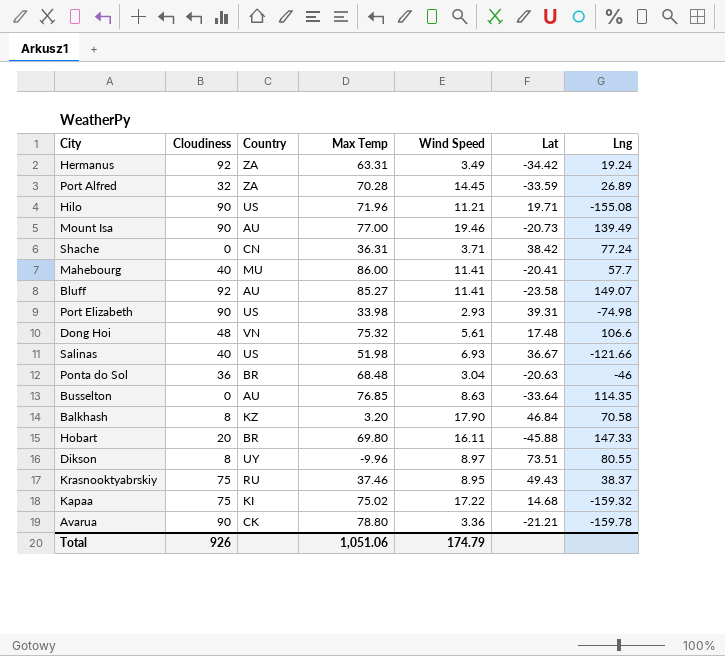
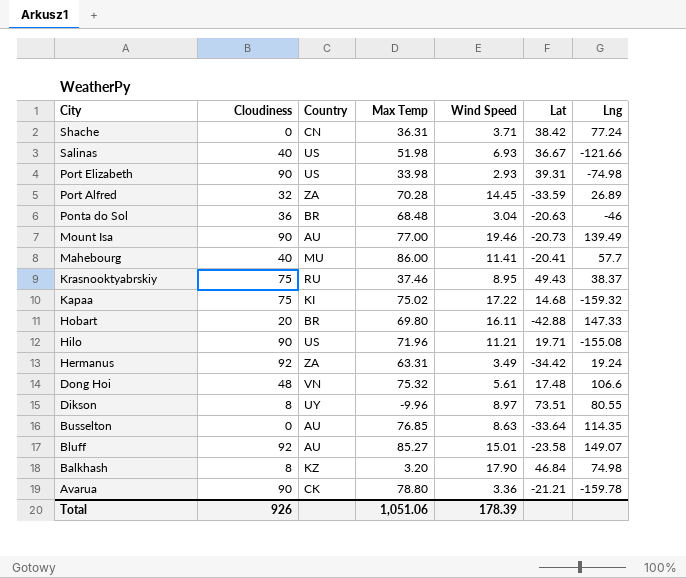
row order: none -> City descending
Hobart | Lat: -45.88 -> -42.88
Bluff | Wind Speed: 11.41 -> 15.01
Balkhash | Lng: 70.58 -> 74.98
Total | Wind Speed: 174.79 -> 178.39

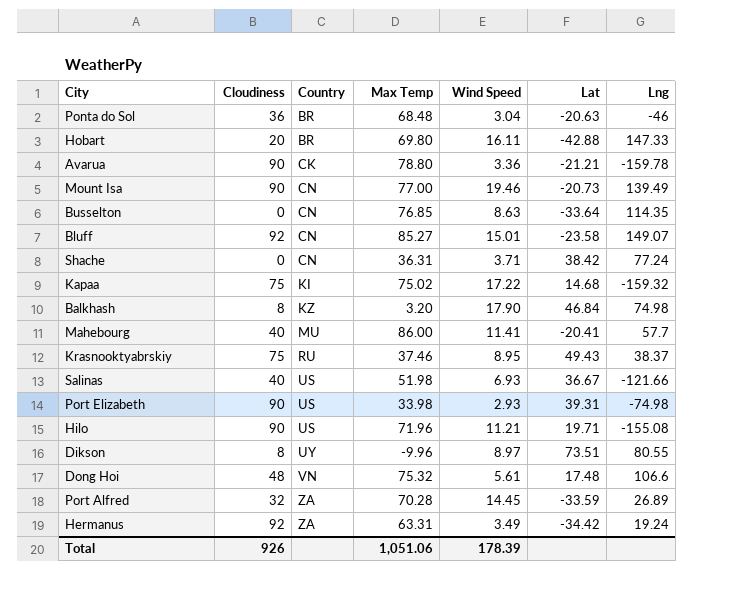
row order: City descending -> Country ascending
Mount Isa | Country: AU -> CN
Busselton | Country: AU -> CN
Bluff | Country: AU -> CN

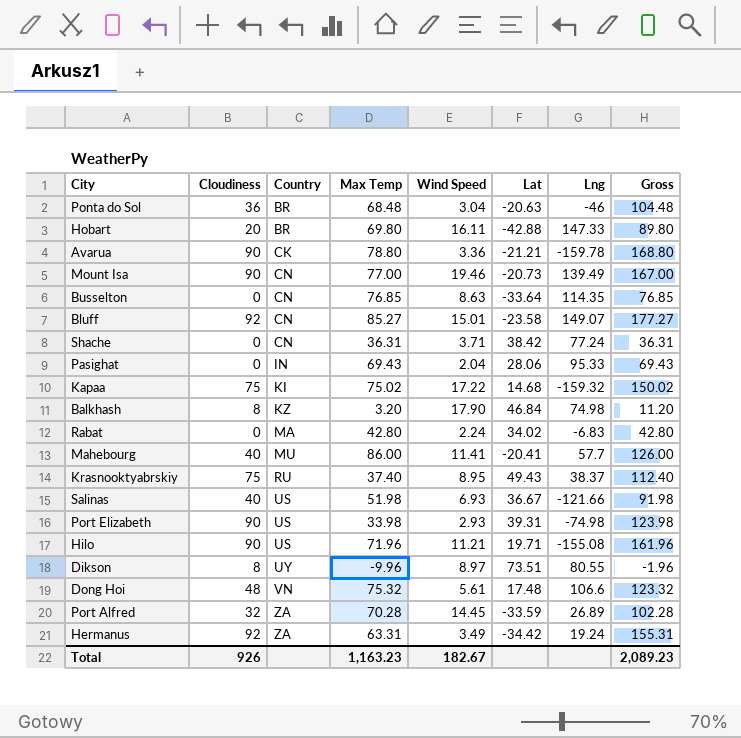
column Gross | formula: none -> [Cloudiness] + [Max Temp]
row Pasighat: none -> 0 | IN | 69.43 | 2.04 | 28.06 | 95.33 | 69.43
row Rabat: none -> 0 | MA | 42.80 | 2.24 | 34.02 | -6.83 | 42.80
Krasnooktyabrskiy | Max Temp: 37.46 -> 37.40
Total | Max Temp: 1,051.06 -> 1,163.23
Total | Wind Speed: 178.39 -> 182.67

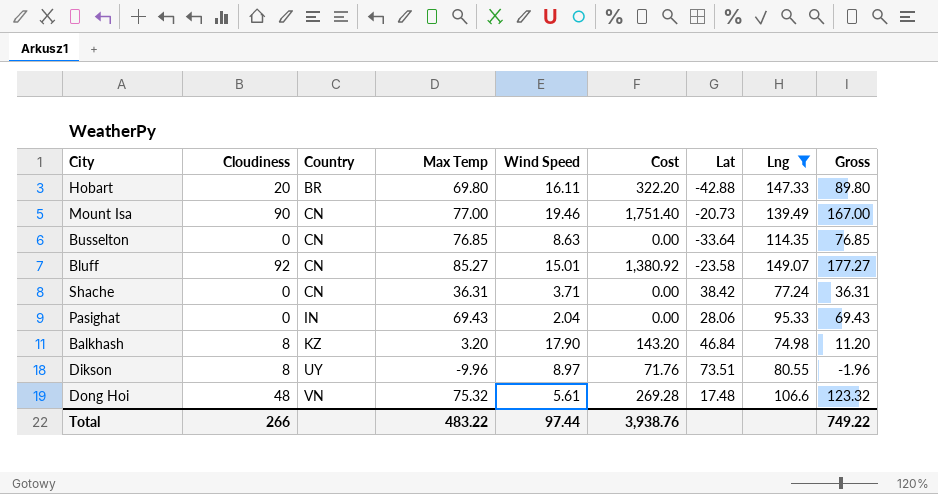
filter: none -> Lng >= 74.98
column Cost | formula: none -> [Cloudiness] * [Wind Speed]
Total | Cloudiness: 926 -> 266
Total | Max Temp: 1,163.23 -> 483.22
Total | Wind Speed: 182.67 -> 97.44
Total | Gross: 2,089.23 -> 749.22

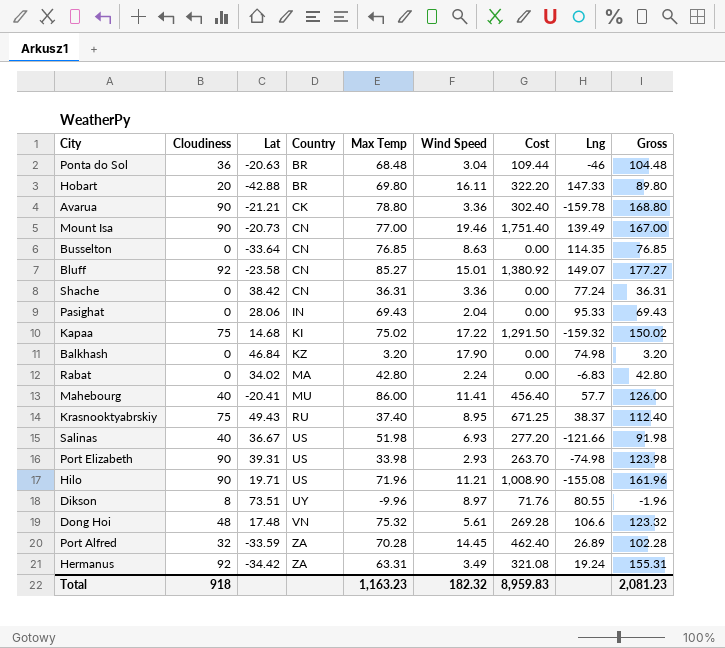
filter: Lng >= 74.98 -> none
column Lat | position: 7 -> 3
Shache | Wind Speed: 3.71 -> 3.36
Balkhash | Cloudiness: 8 -> 0
Balkhash | Cost: 143.20 -> 0.00
Balkhash | Gross: 11.20 -> 3.20
Total | Cloudiness: 266 -> 918
Total | Max Temp: 483.22 -> 1,163.23
Total | Wind Speed: 97.44 -> 182.32
Total | Cost: 3,938.76 -> 8,959.83
Total | Gross: 749.22 -> 2,081.23

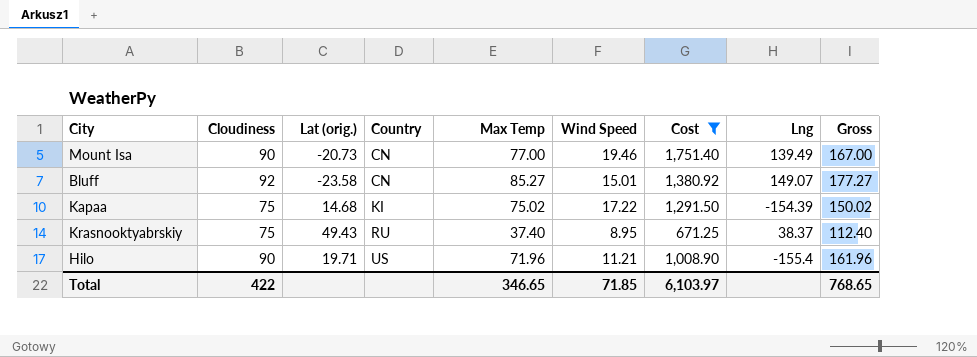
filter: none -> Cost >= 671.25
column name: Lat -> Lat (orig.)
Kapaa | Lng: -159.32 -> -154.39
Hilo | Lng: -155.08 -> -155.4
Total | Cloudiness: 918 -> 422
Total | Max Temp: 1,163.23 -> 346.65
Total | Wind Speed: 182.32 -> 71.85
Total | Cost: 8,959.83 -> 6,103.97
Total | Gross: 2,081.23 -> 768.65

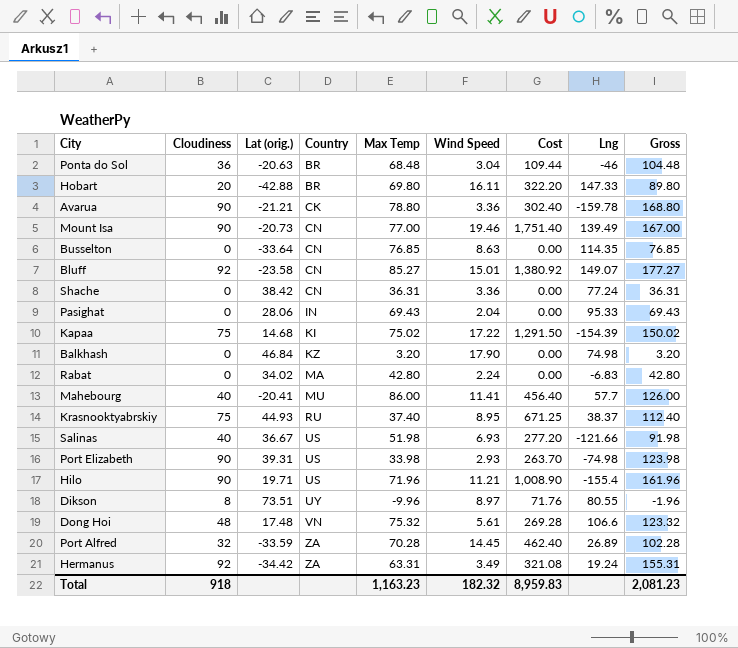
filter: Cost >= 671.25 -> none
Krasnooktyabrskiy | Lat (orig.): 49.43 -> 44.93
Total | Cloudiness: 422 -> 918
Total | Max Temp: 346.65 -> 1,163.23
Total | Wind Speed: 71.85 -> 182.32
Total | Cost: 6,103.97 -> 8,959.83
Total | Gross: 768.65 -> 2,081.23

